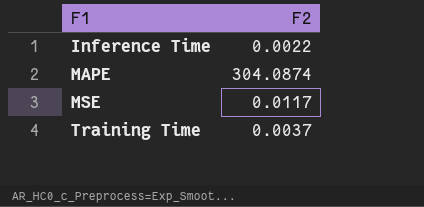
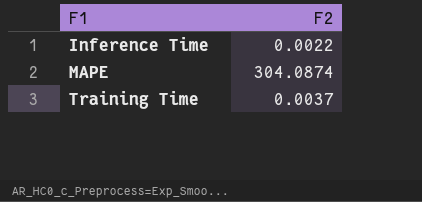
row MSE: 0.0117 -> none

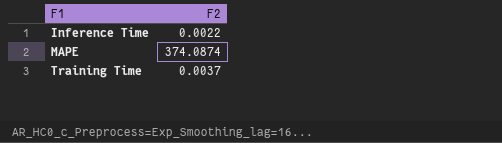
MAPE | F2: 304.0874 -> 374.0874

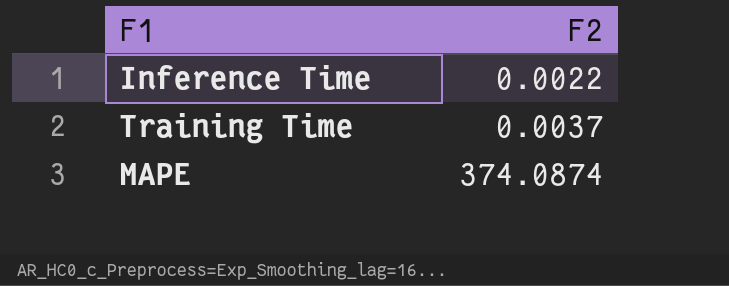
row order: F1 ascending -> F2 ascending

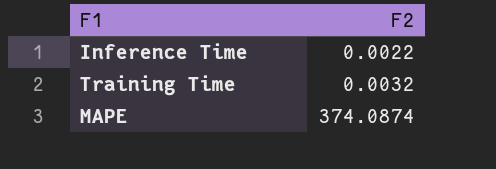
Training Time | F2: 0.0037 -> 0.0032

